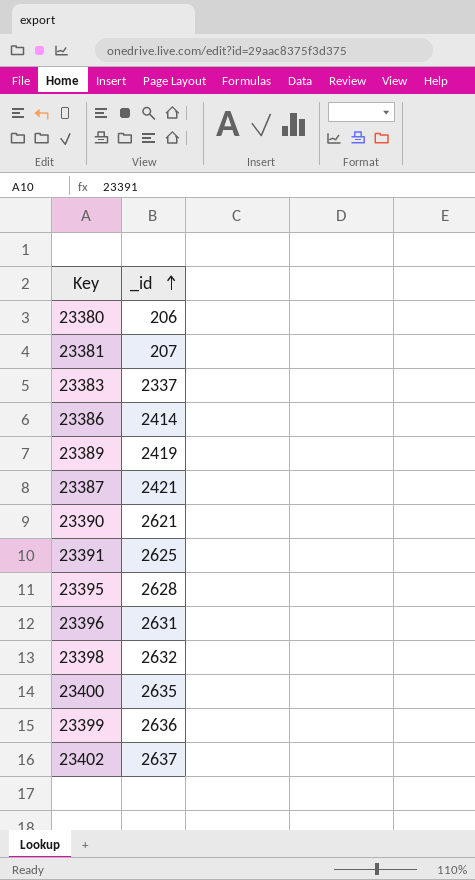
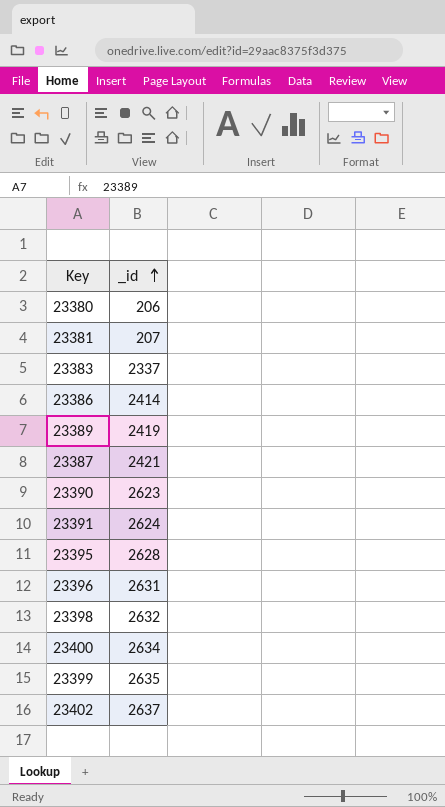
23390 | _id: 2621 -> 2623
23391 | _id: 2625 -> 2624
23400 | _id: 2635 -> 2634
23399 | _id: 2636 -> 2635

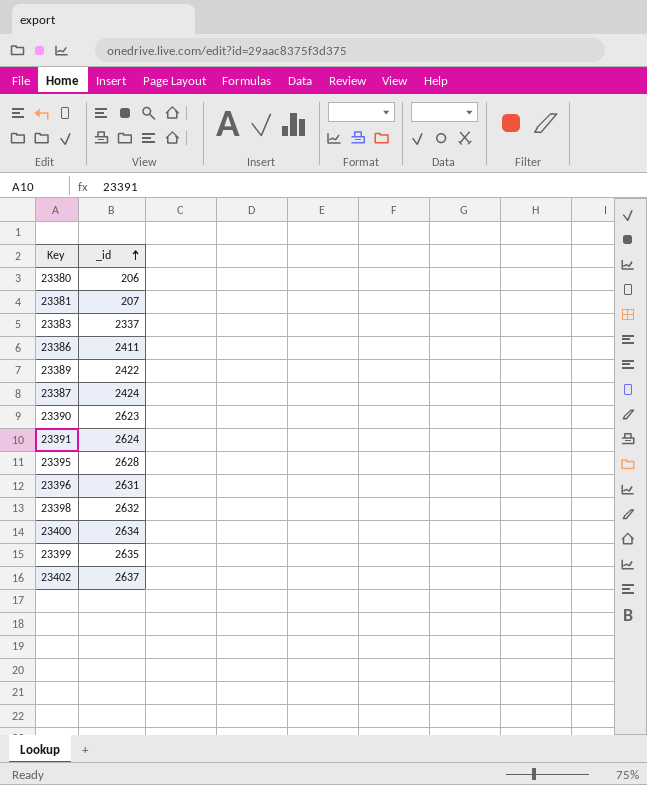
23386 | _id: 2414 -> 2411
23389 | _id: 2419 -> 2422
23387 | _id: 2421 -> 2424

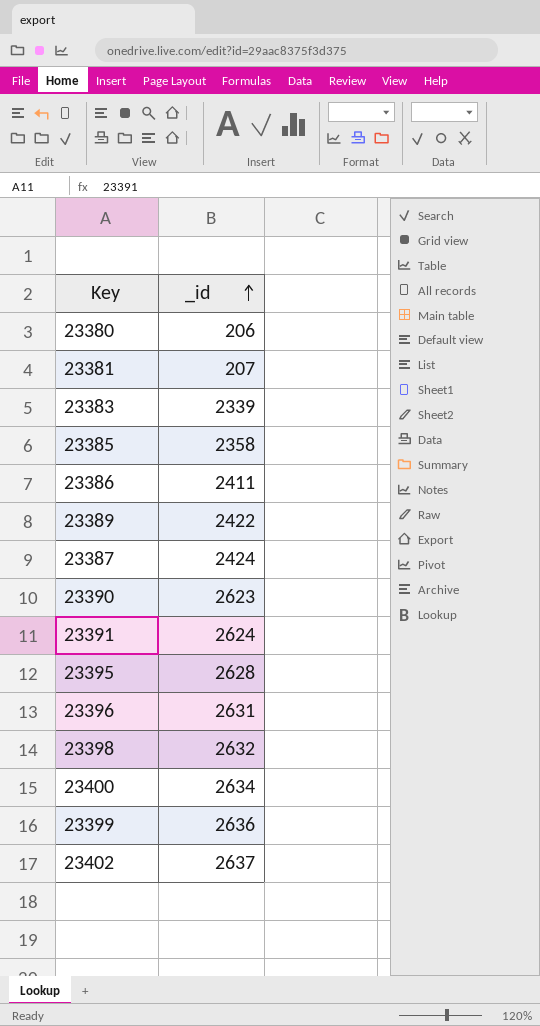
23383 | _id: 2337 -> 2339
row 23385: none -> 2358
23399 | _id: 2635 -> 2636

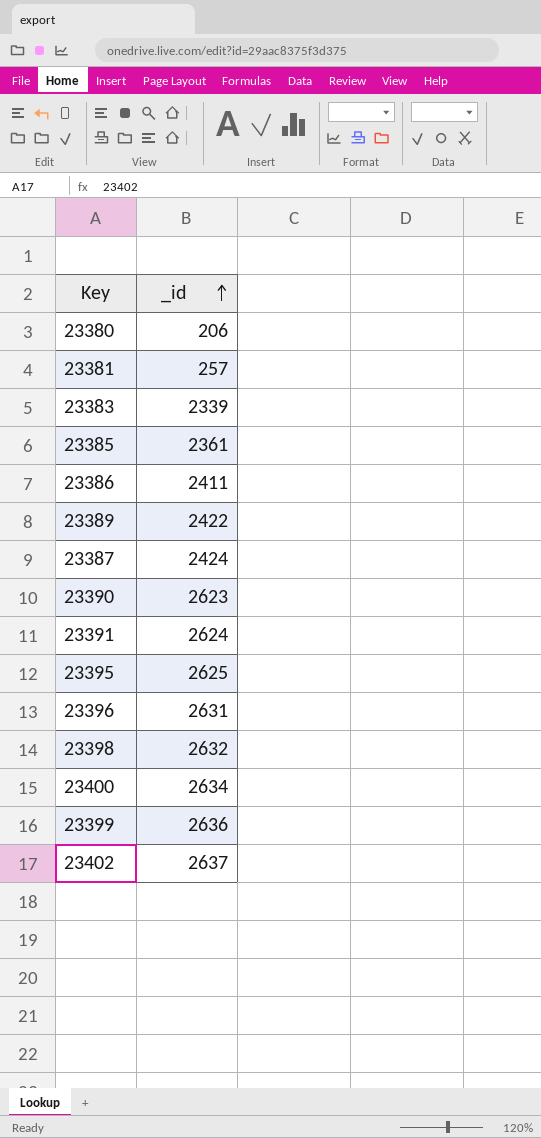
23381 | _id: 207 -> 257
23385 | _id: 2358 -> 2361
23395 | _id: 2628 -> 2625

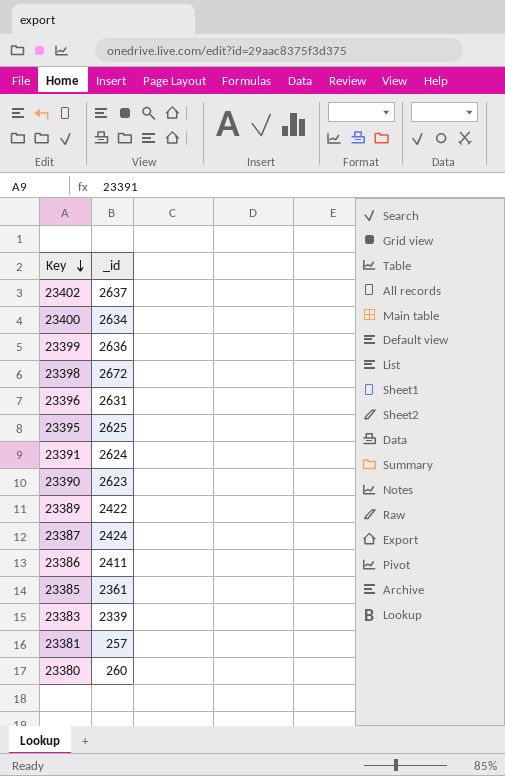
row order: _id ascending -> Key descending
23398 | _id: 2632 -> 2672
23380 | _id: 206 -> 260

